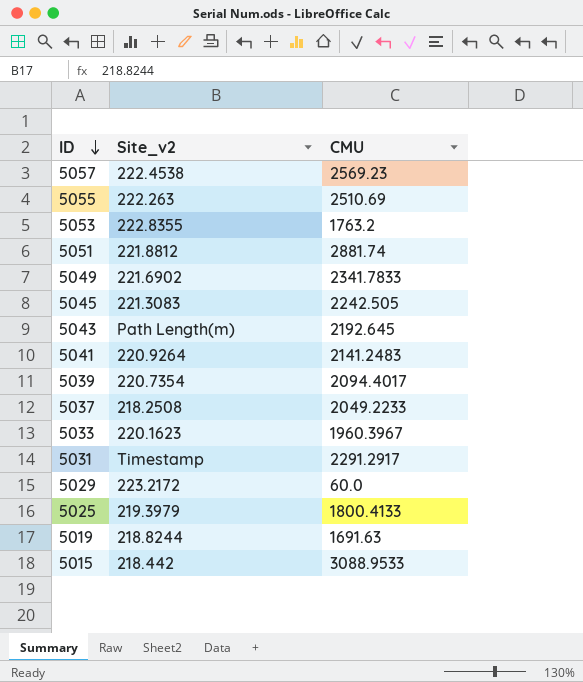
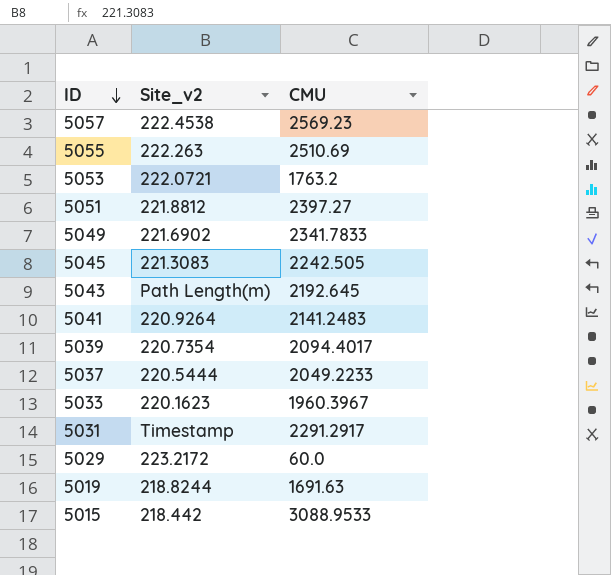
row 5025: 219.3979 | 1800.4133 -> none
5053 | Site_v2: 222.8355 -> 222.0721
5051 | CMU: 2881.74 -> 2397.27
5037 | Site_v2: 218.2508 -> 220.5444

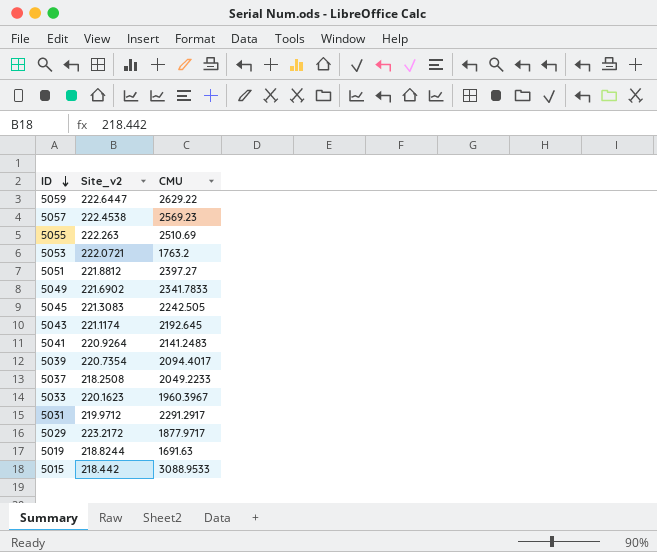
row 5059: none -> 222.6447 | 2629.22
5043 | Site_v2: Path Length(m) -> 221.1174
5037 | Site_v2: 220.5444 -> 218.2508
5031 | Site_v2: Timestamp -> 219.9712
5029 | CMU: 60.0 -> 1877.9717

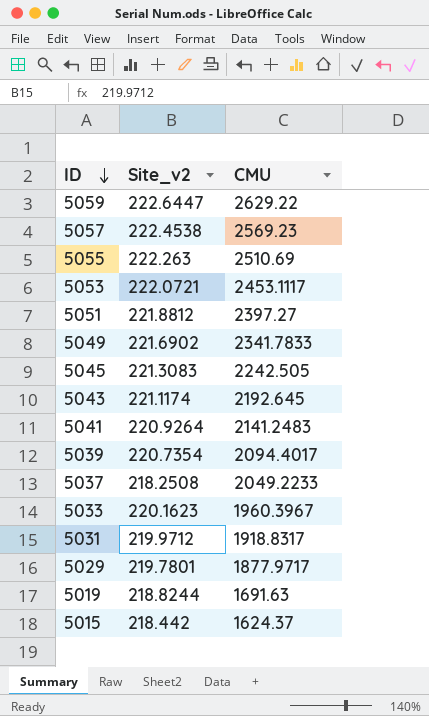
5053 | CMU: 1763.2 -> 2453.1117
5031 | CMU: 2291.2917 -> 1918.8317
5029 | Site_v2: 223.2172 -> 219.7801
5015 | CMU: 3088.9533 -> 1624.37

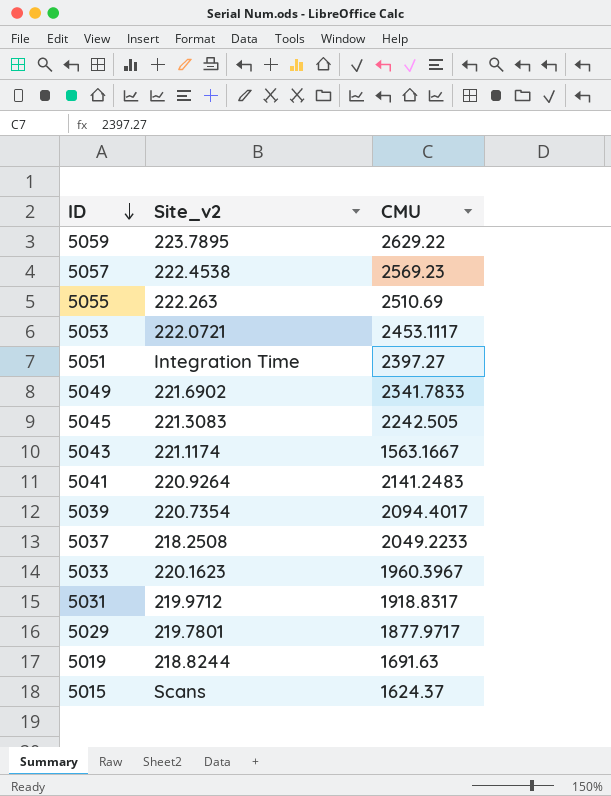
5059 | Site_v2: 222.6447 -> 223.7895
5051 | Site_v2: 221.8812 -> Integration Time
5043 | CMU: 2192.645 -> 1563.1667
5015 | Site_v2: 218.442 -> Scans

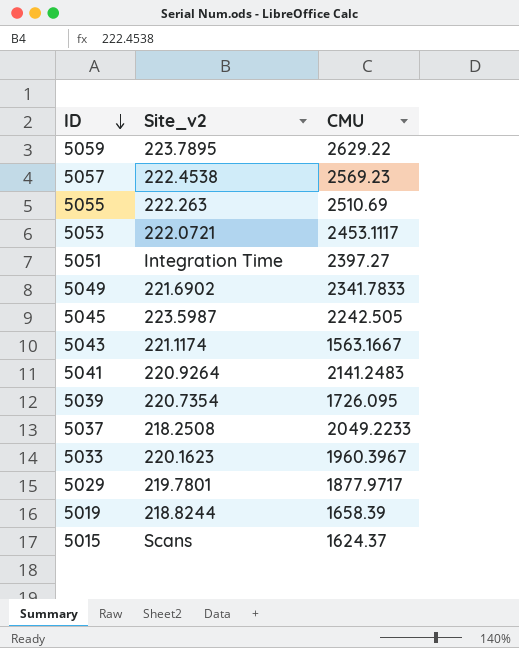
row 5031: 219.9712 | 1918.8317 -> none
5045 | Site_v2: 221.3083 -> 223.5987
5039 | CMU: 2094.4017 -> 1726.095
5019 | CMU: 1691.63 -> 1658.39

